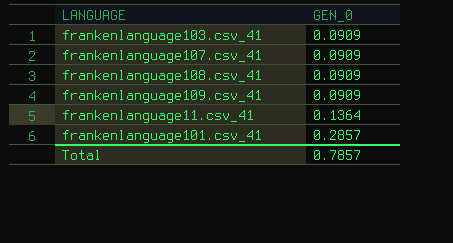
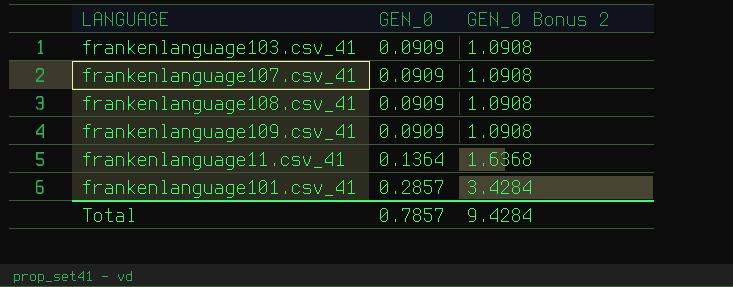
column GEN_0 Bonus 2 | formula: none -> [GEN_0] * 12

